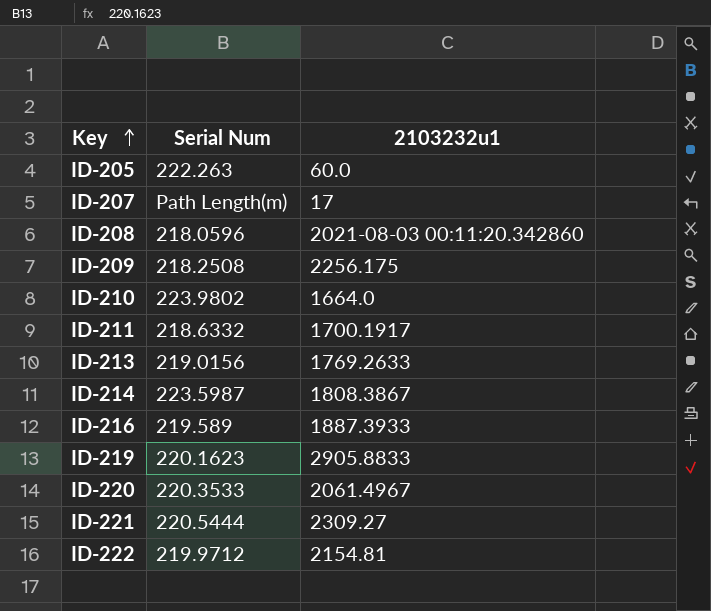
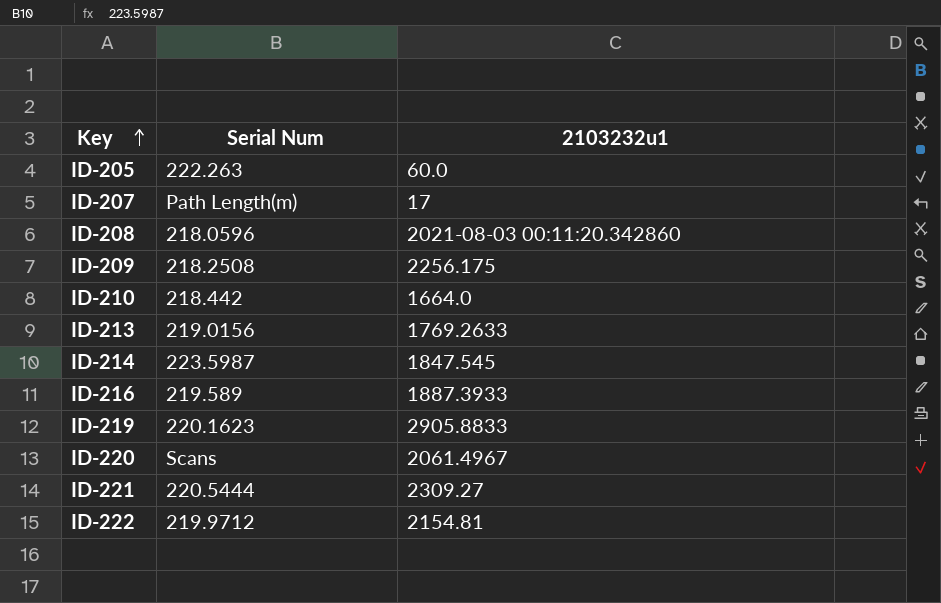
row ID-211: 218.6332 | 1700.1917 -> none
ID-210 | Serial Num: 223.9802 -> 218.442
ID-214 | 2103232u1: 1808.3867 -> 1847.545
ID-220 | Serial Num: 220.3533 -> Scans

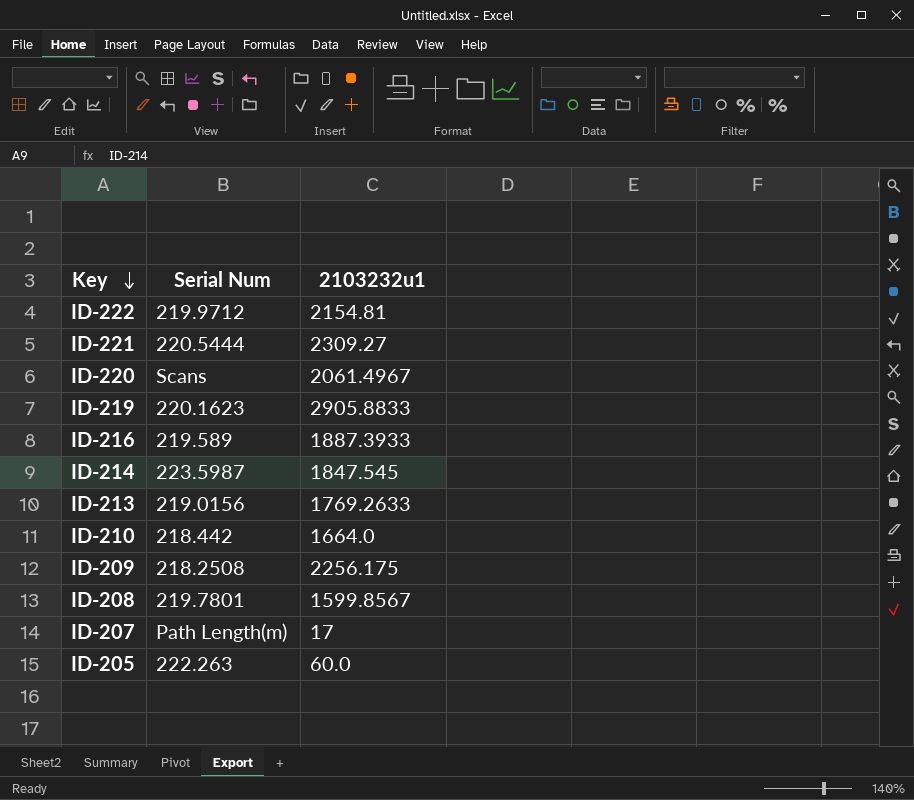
row order: Key ascending -> Key descending
ID-208 | Serial Num: 218.0596 -> 219.7801
ID-208 | 2103232u1: 2021-08-03 00:11:20.342860 -> 1599.8567

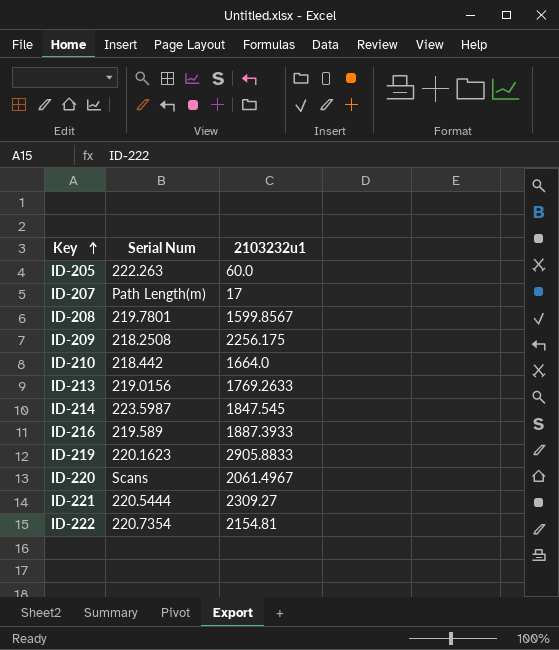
row order: Key descending -> Key ascending
ID-222 | Serial Num: 219.9712 -> 220.7354

